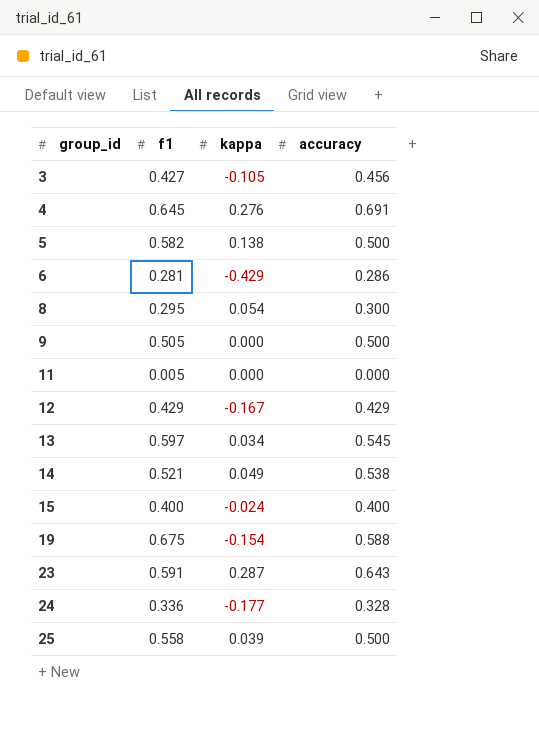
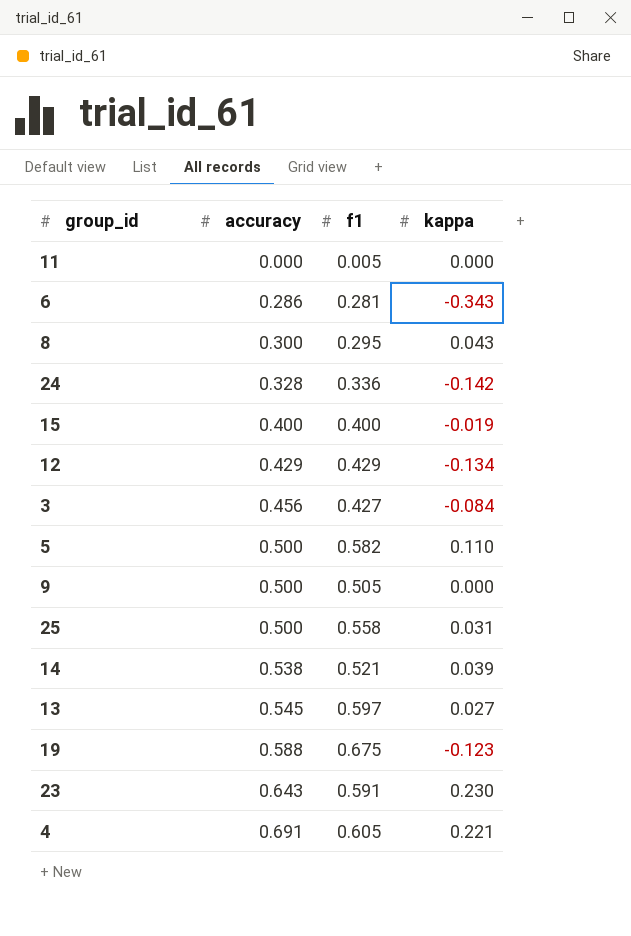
row order: group_id ascending -> accuracy ascending
column accuracy | position: 4 -> 2
6 | kappa: -0.429 -> -0.343
8 | kappa: 0.054 -> 0.043
24 | kappa: -0.177 -> -0.142
15 | kappa: -0.024 -> -0.019
12 | kappa: -0.167 -> -0.134
3 | kappa: -0.105 -> -0.084
5 | kappa: 0.138 -> 0.110
25 | kappa: 0.039 -> 0.031
14 | kappa: 0.049 -> 0.039
13 | kappa: 0.034 -> 0.027
19 | kappa: -0.154 -> -0.123
23 | kappa: 0.287 -> 0.230
4 | f1: 0.645 -> 0.605
4 | kappa: 0.276 -> 0.221

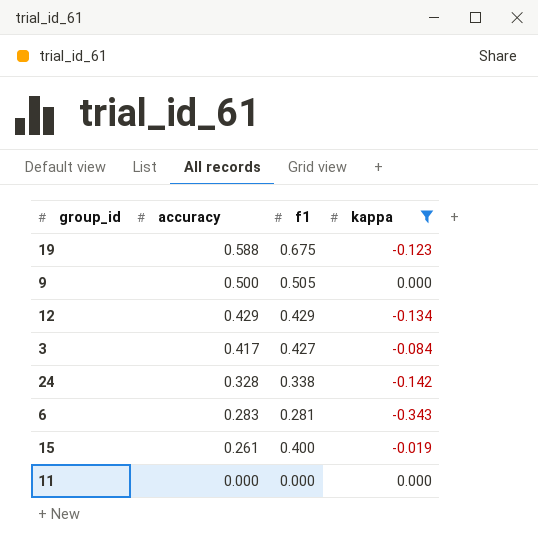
filter: none -> kappa <= 0.000
row order: accuracy ascending -> accuracy descending
3 | accuracy: 0.456 -> 0.417
24 | f1: 0.336 -> 0.338
6 | accuracy: 0.286 -> 0.283
15 | accuracy: 0.400 -> 0.261
11 | f1: 0.005 -> 0.000

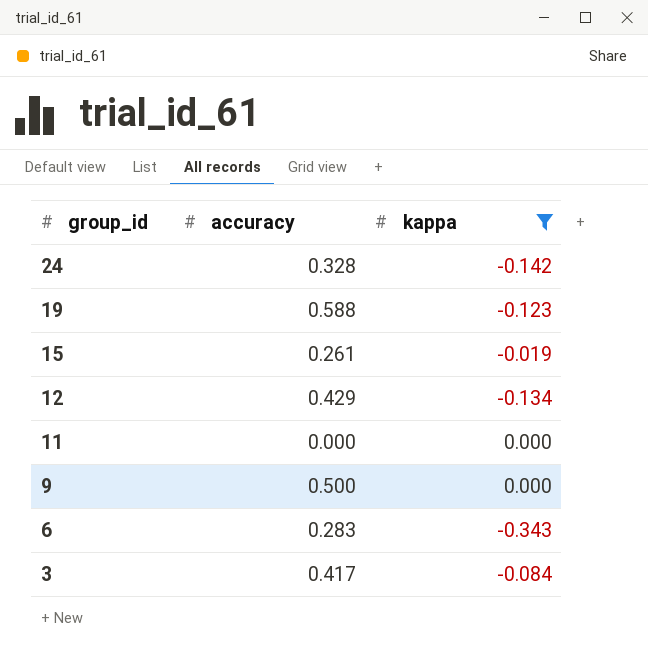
row order: accuracy descending -> group_id descending
column f1 | position: 3 -> none

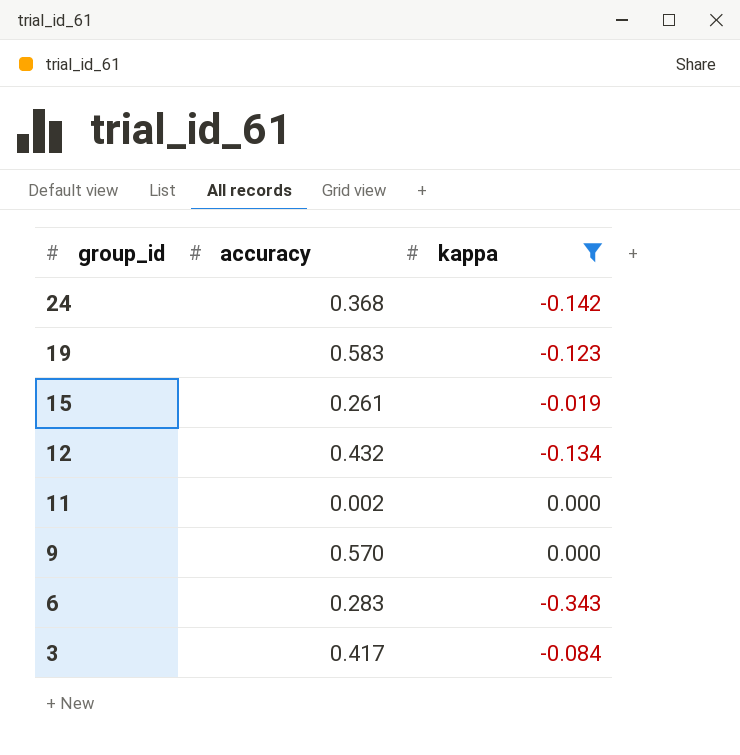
24 | accuracy: 0.328 -> 0.368
19 | accuracy: 0.588 -> 0.583
12 | accuracy: 0.429 -> 0.432
11 | accuracy: 0.000 -> 0.002
9 | accuracy: 0.500 -> 0.570

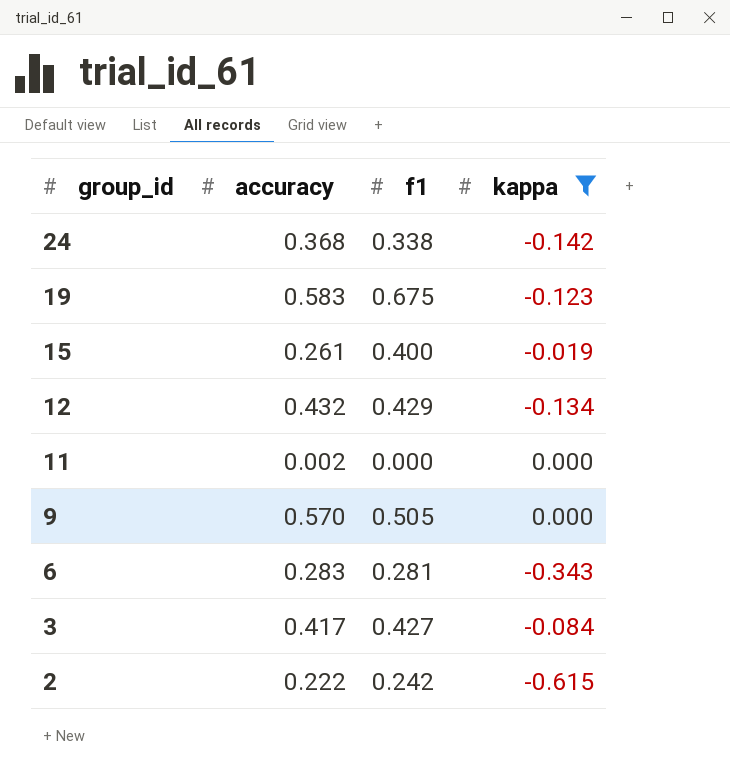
column f1 | position: none -> 3
row 2: none -> 0.222 | 0.242 | -0.615

